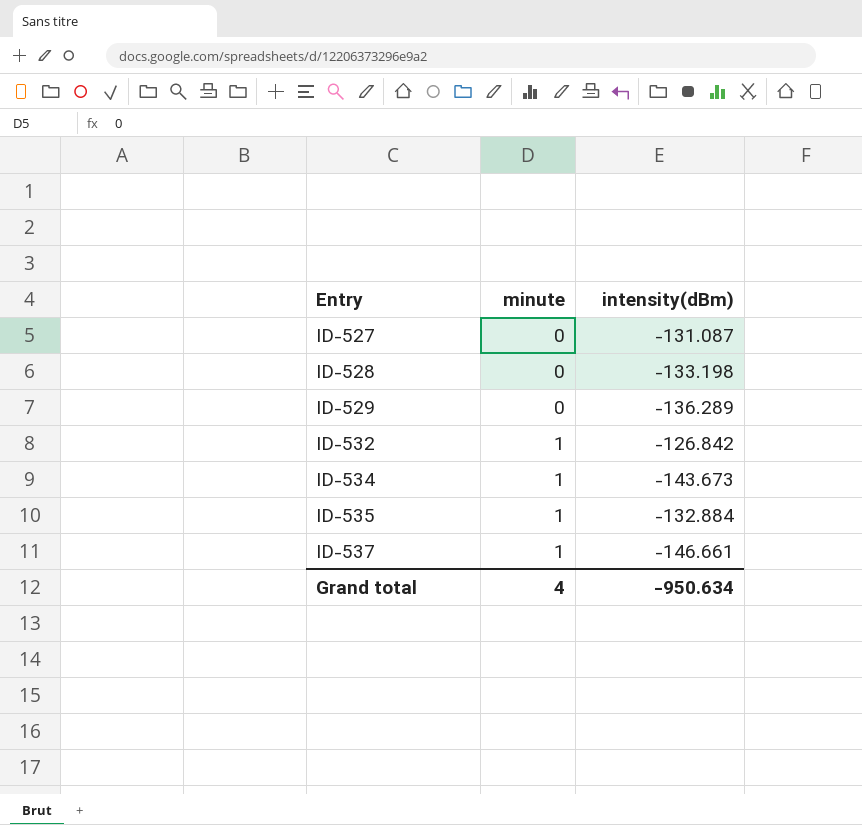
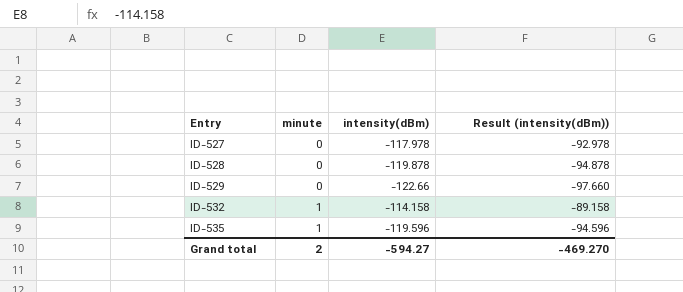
column Result (intensity(dBm)) | formula: none -> [intensity(dBm)] + 25
row ID-534: 1 | -143.673 -> none
row ID-537: 1 | -146.661 -> none
ID-527 | intensity(dBm): -131.087 -> -117.978
ID-528 | intensity(dBm): -133.198 -> -119.878
ID-529 | intensity(dBm): -136.289 -> -122.66
ID-532 | intensity(dBm): -126.842 -> -114.158
ID-535 | intensity(dBm): -132.884 -> -119.596
Grand total | minute: 4 -> 2
Grand total | intensity(dBm): -950.634 -> -594.27

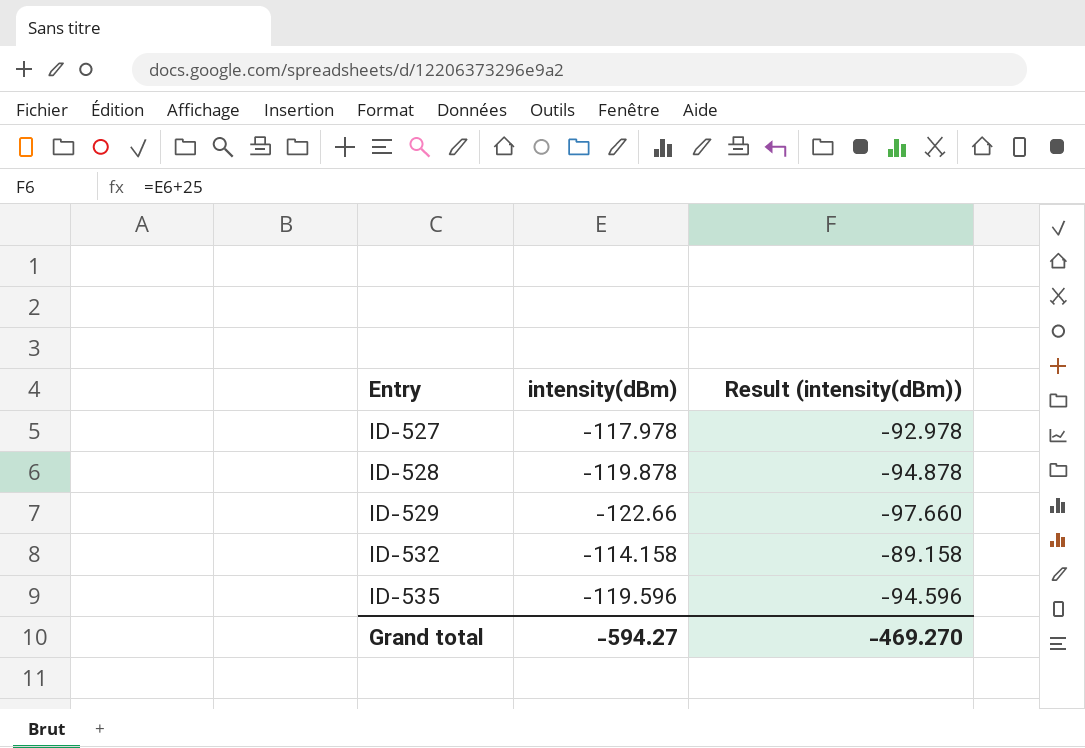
column minute | position: 2 -> none

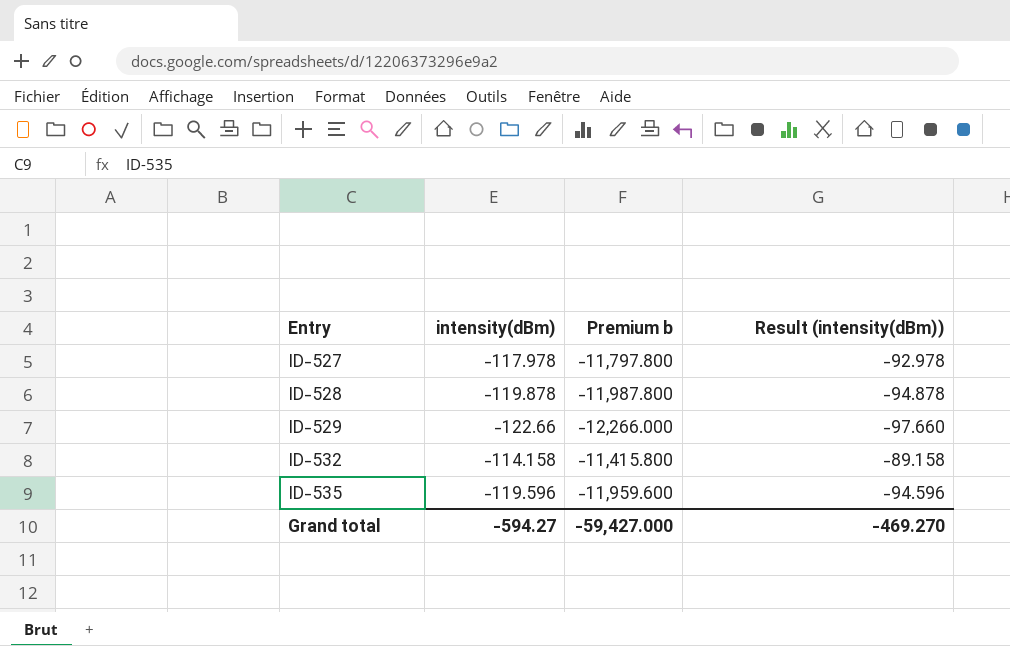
column Premium b | formula: none -> [intensity(dBm)] * 100

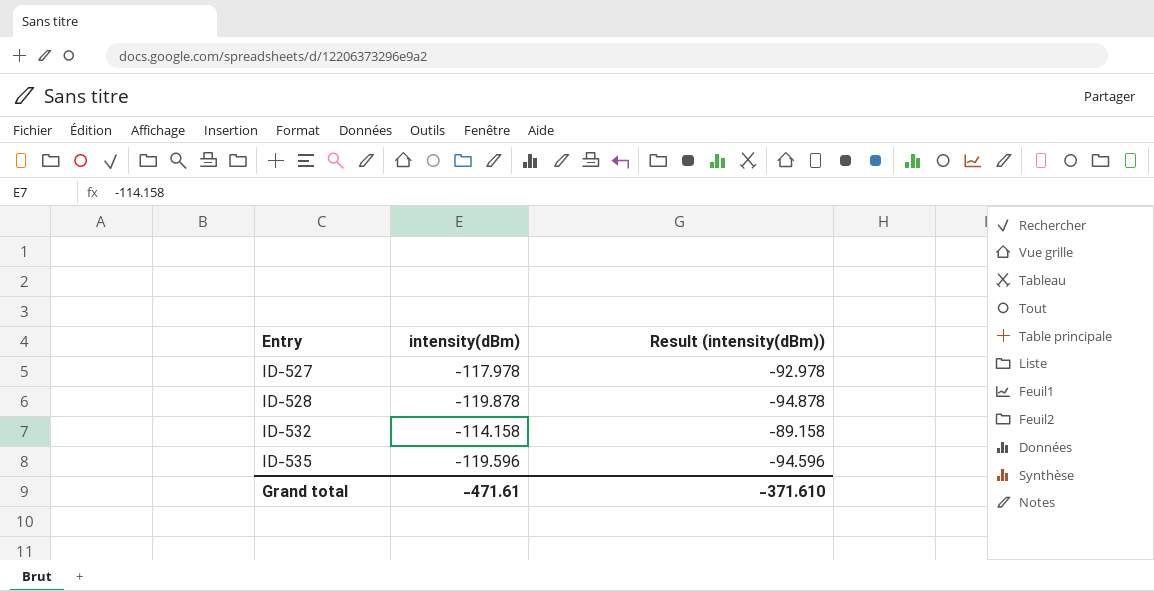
column Premium b | formula: [intensity(dBm)] * 100 -> none
row ID-529: -122.66 | -12,266.000 | -97.660 -> none
Grand total | intensity(dBm): -594.27 -> -471.61
Grand total | Result (intensity(dBm)): -469.270 -> -371.610

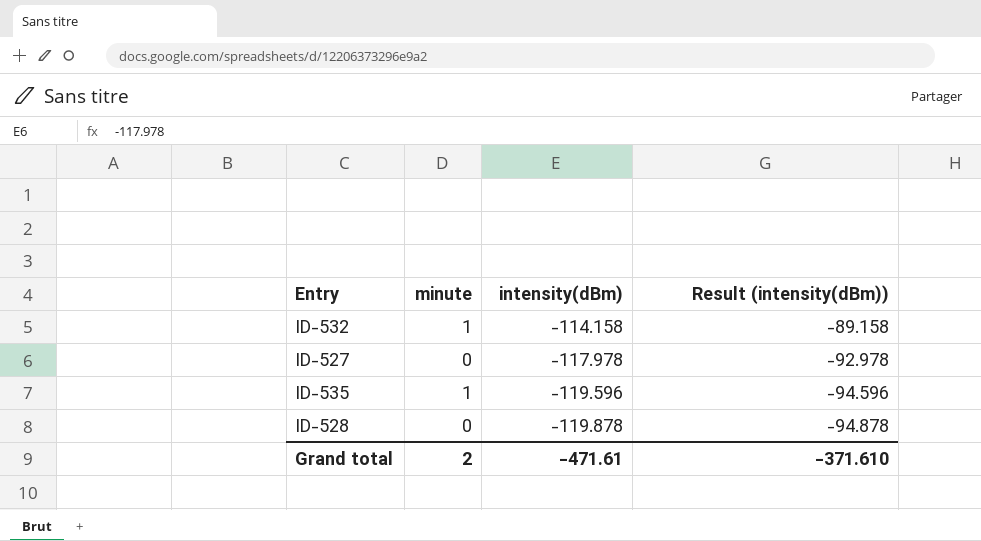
row order: Entry ascending -> intensity(dBm) descending
column minute | position: none -> 2

